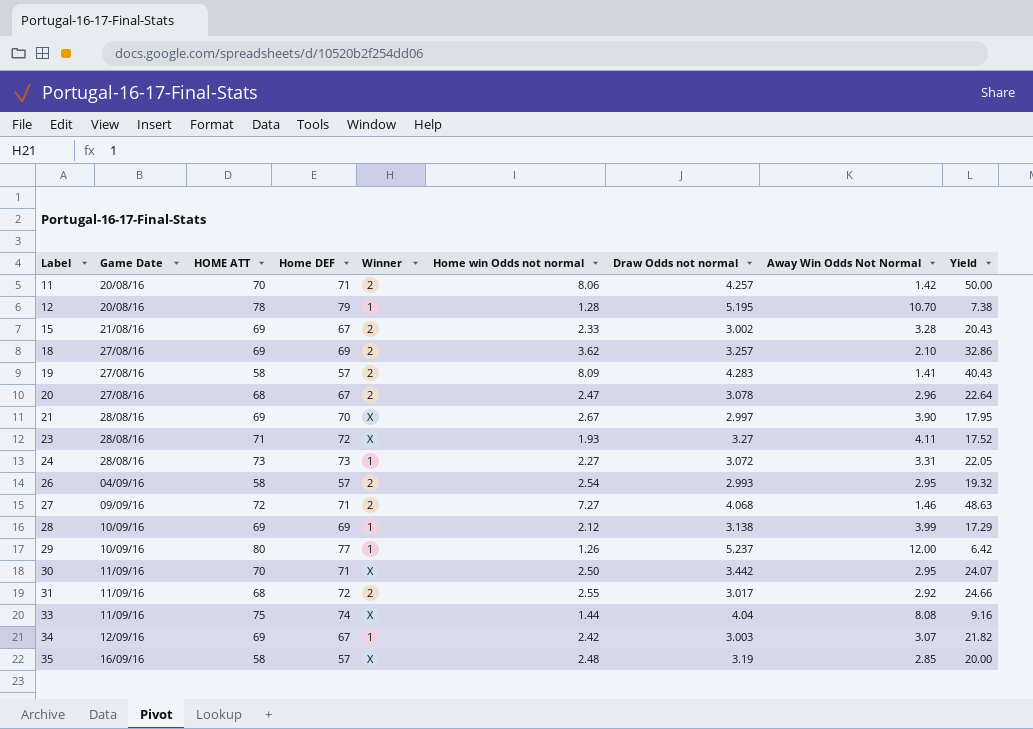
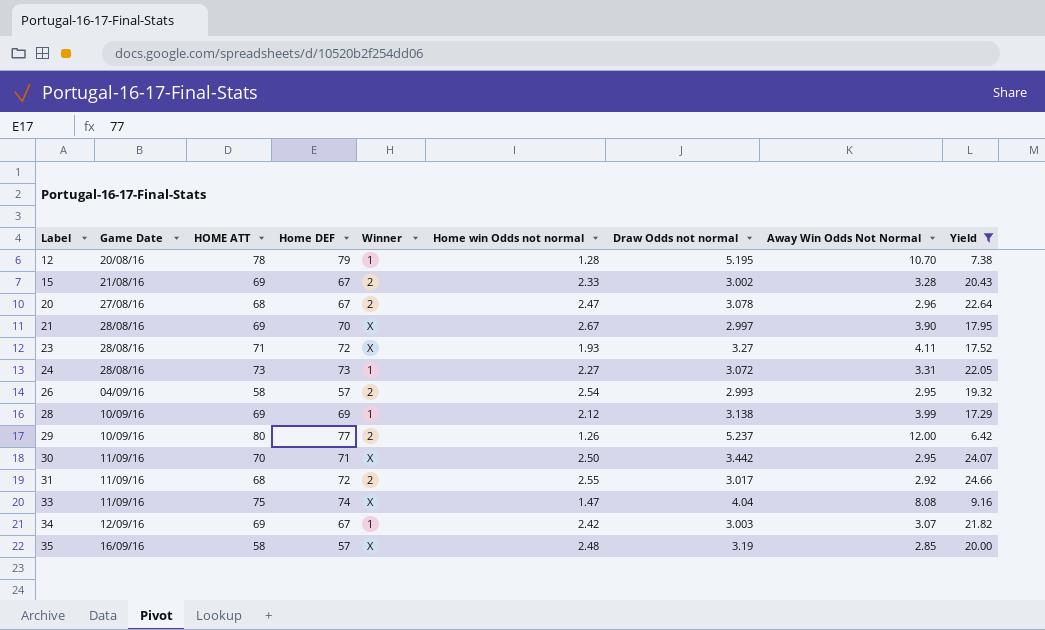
filter: none -> Yield <= 24.66
29 | Winner: 1 -> 2
33 | Home win Odds not normal: 1.44 -> 1.47

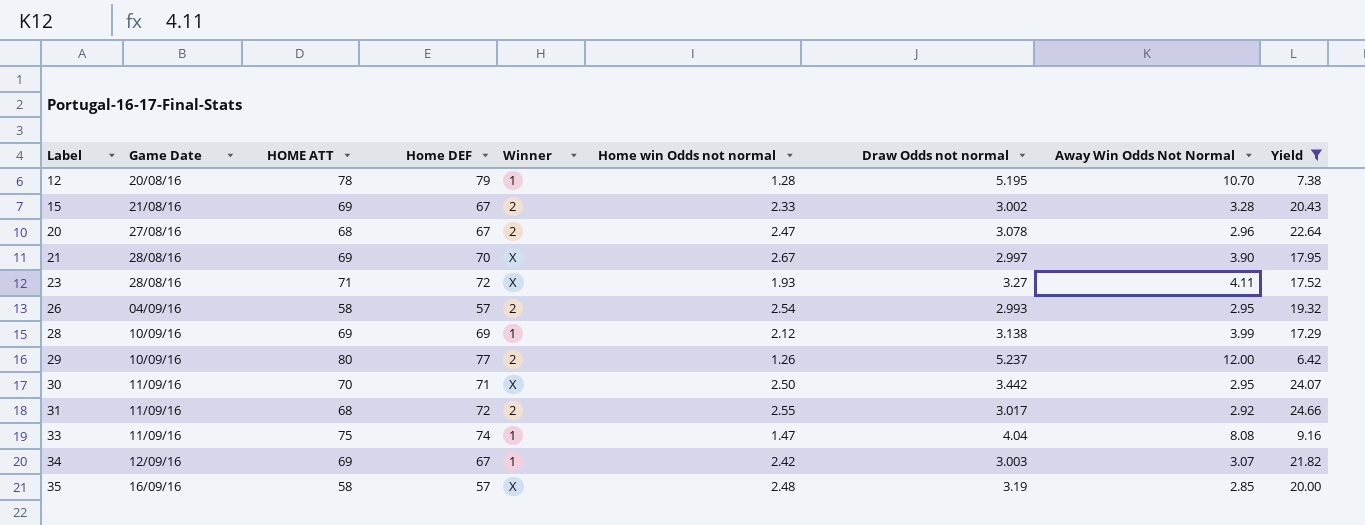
row 24: 28/08/16 | 73 | 73 | 1 | 2.27 | 3.072 | 3.31 | 22.05 -> none
33 | Winner: X -> 1

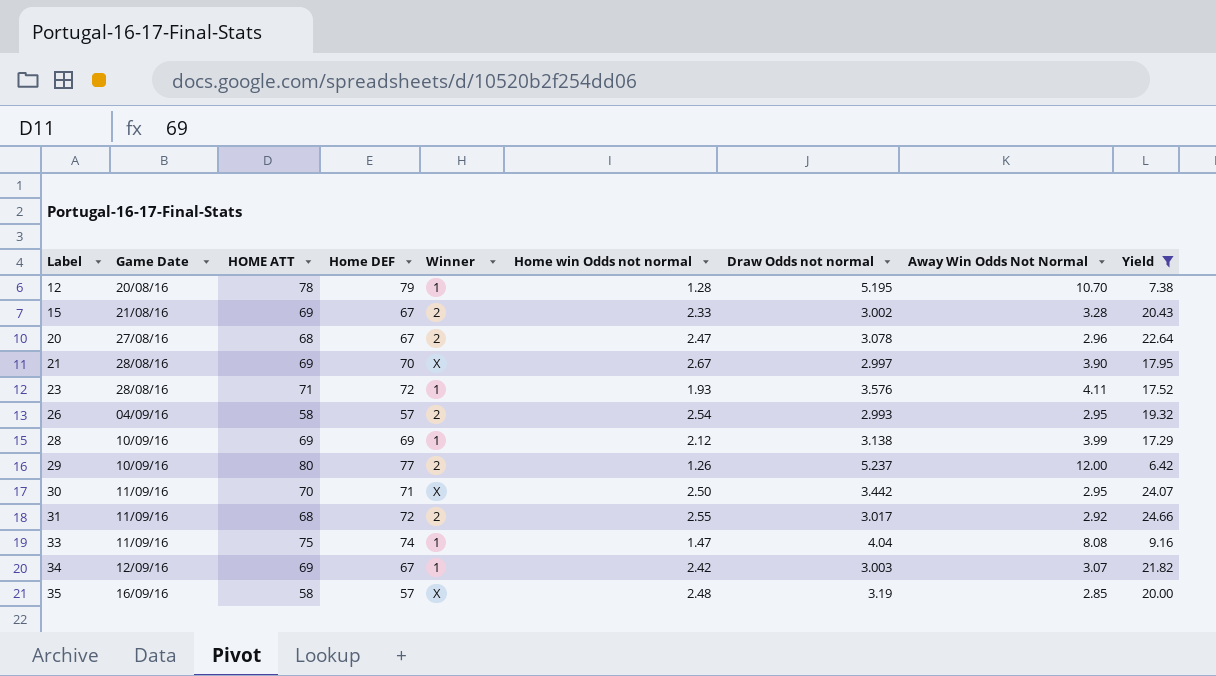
23 | Winner: X -> 1
23 | Draw Odds not normal: 3.27 -> 3.576

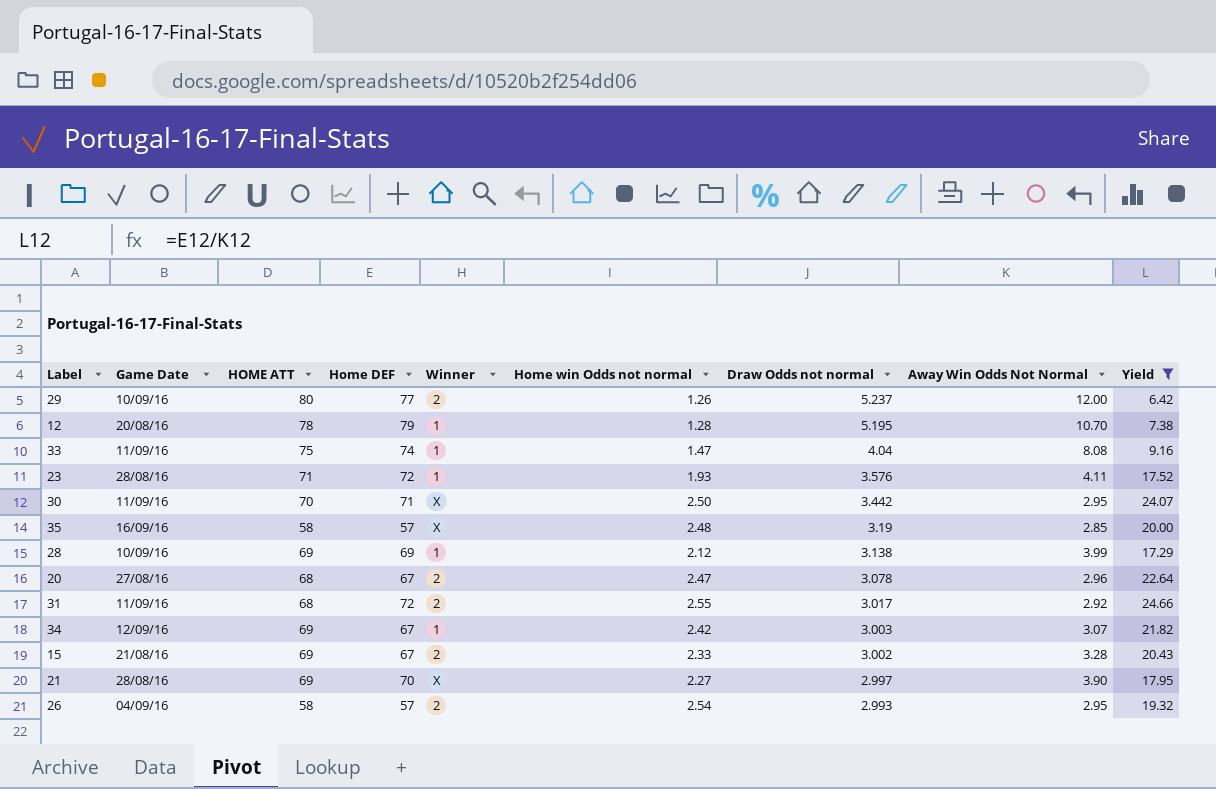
row order: Label ascending -> Draw Odds not normal descending
21 | Home win Odds not normal: 2.67 -> 2.27

